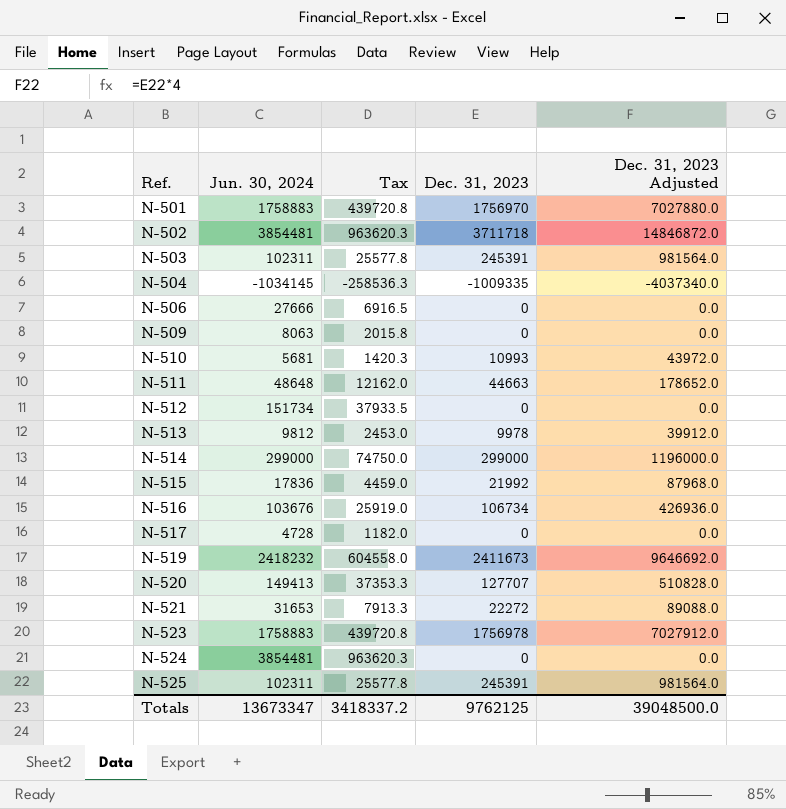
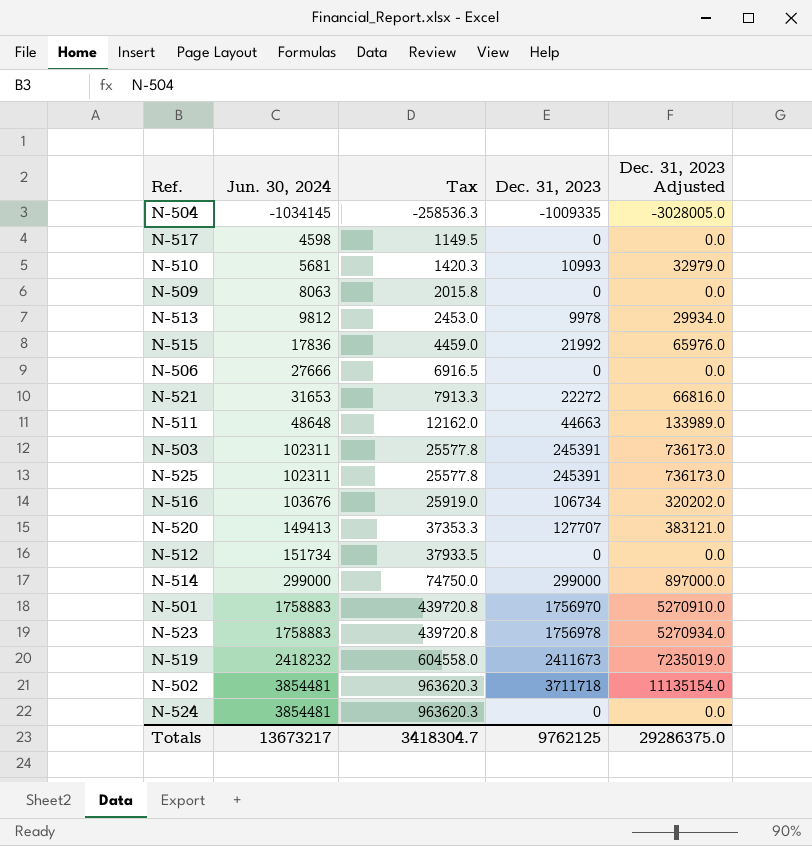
row order: Ref. ascending -> Jun. 30, 2024 ascending
column Dec. 31, 2023 Adjusted | formula: [Dec. 31, 2023] * 4 -> [Dec. 31, 2023] * 3
N-517 | Jun. 30, 2024: 4728 -> 4598
N-517 | Tax: 1182.0 -> 1149.5
Totals | Jun. 30, 2024: 13673347 -> 13673217
Totals | Tax: 3418337.2 -> 3418304.7
Totals | Dec. 31, 2023 Adjusted: 39048500.0 -> 29286375.0

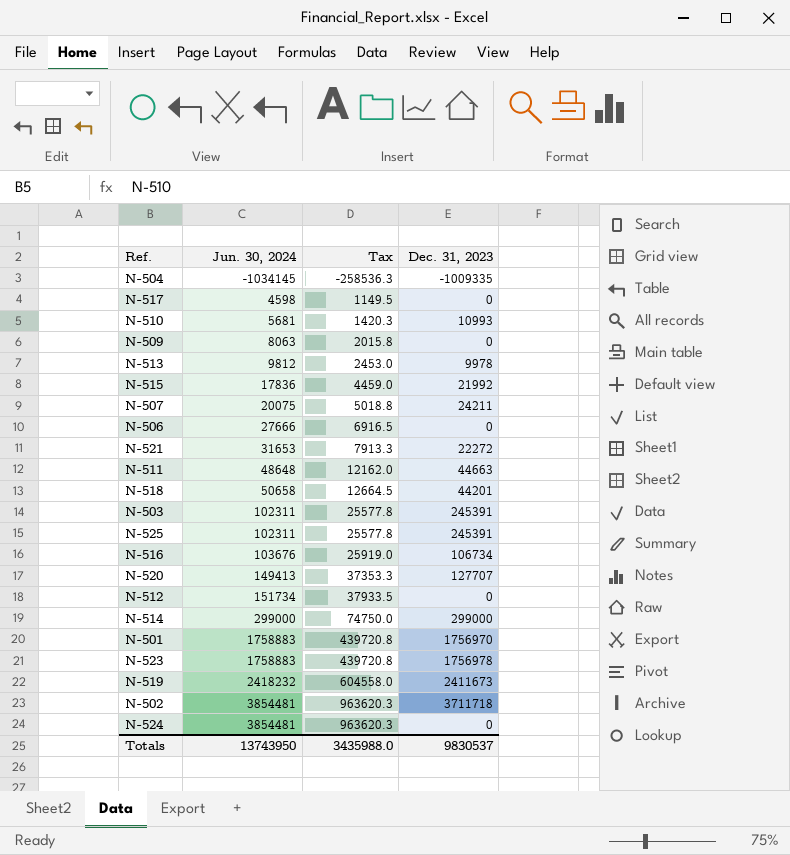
column Dec. 31, 2023 Adjusted | formula: [Dec. 31, 2023] * 3 -> none
row N-507: none -> 20075 | 5018.8 | 24211
row N-518: none -> 50658 | 12664.5 | 44201
Totals | Jun. 30, 2024: 13673217 -> 13743950
Totals | Tax: 3418304.7 -> 3435988.0
Totals | Dec. 31, 2023: 9762125 -> 9830537

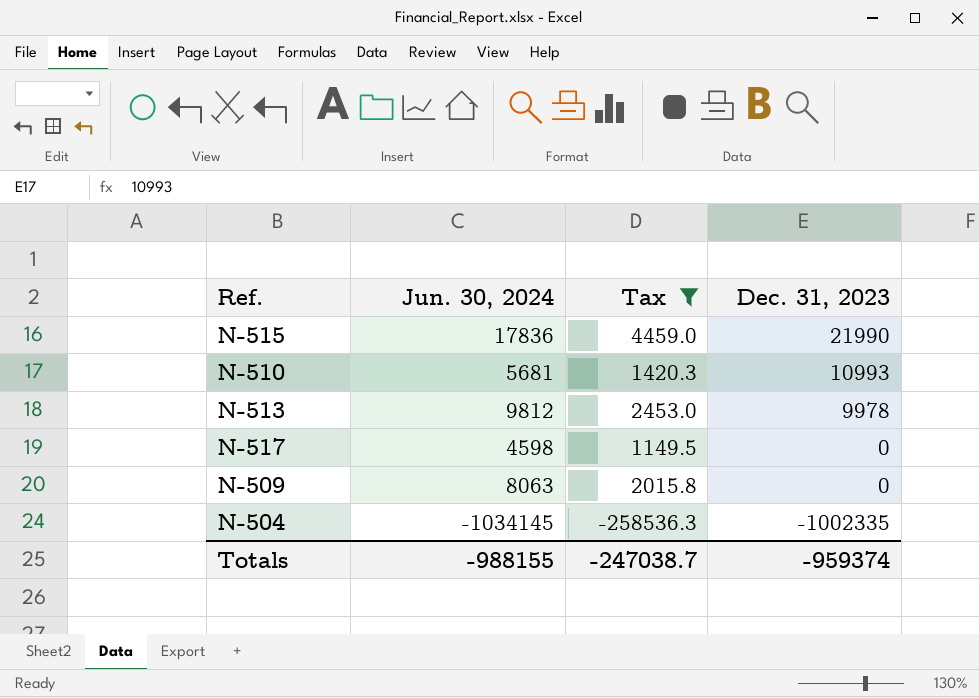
filter: none -> Tax <= 4459.0
row order: Jun. 30, 2024 ascending -> Dec. 31, 2023 descending
N-515 | Dec. 31, 2023: 21992 -> 21990
N-504 | Dec. 31, 2023: -1009335 -> -1002335
Totals | Jun. 30, 2024: 13743950 -> -988155
Totals | Tax: 3435988.0 -> -247038.7
Totals | Dec. 31, 2023: 9830537 -> -959374

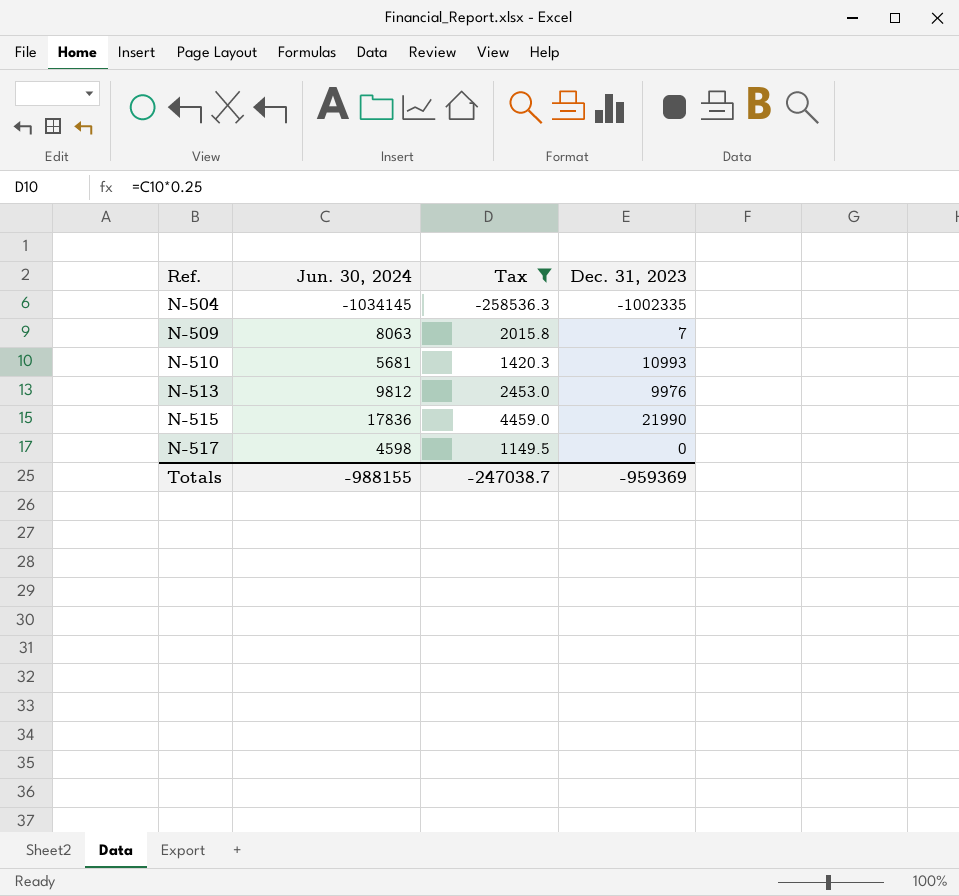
row order: Dec. 31, 2023 descending -> Ref. ascending
N-509 | Dec. 31, 2023: 0 -> 7
N-513 | Dec. 31, 2023: 9978 -> 9976
Totals | Dec. 31, 2023: -959374 -> -959369

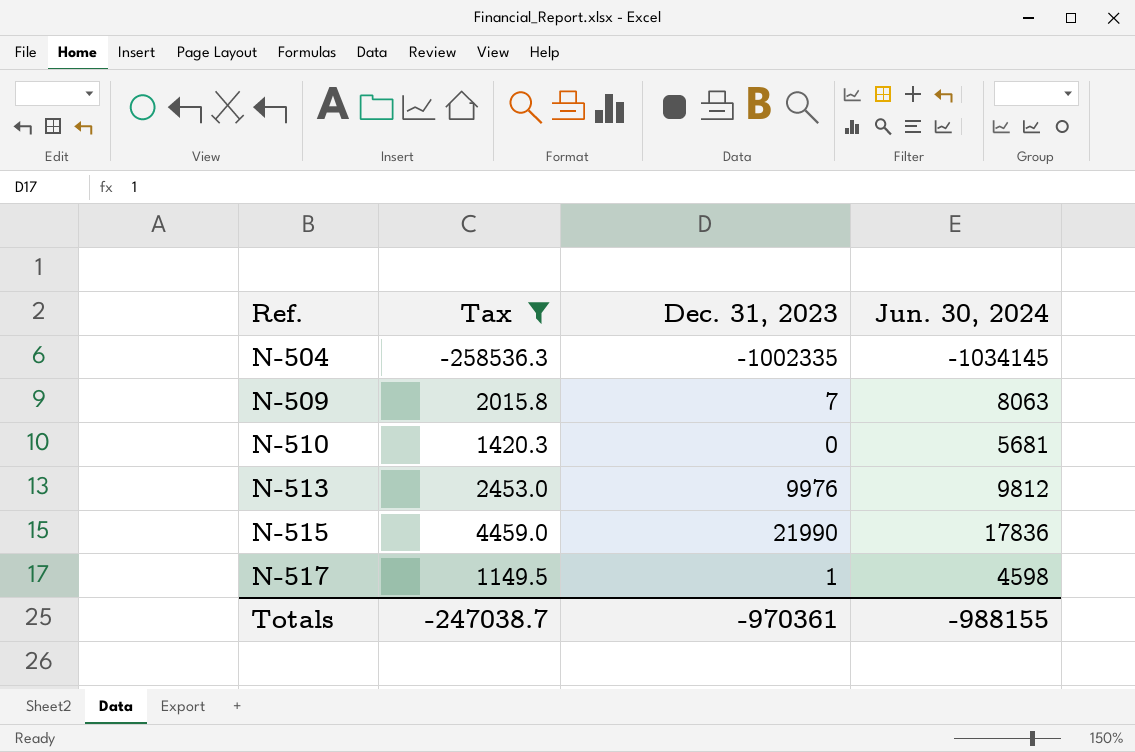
column Jun. 30, 2024 | position: 2 -> 4
N-510 | Dec. 31, 2023: 10993 -> 0
N-517 | Dec. 31, 2023: 0 -> 1
Totals | Dec. 31, 2023: -959369 -> -970361

